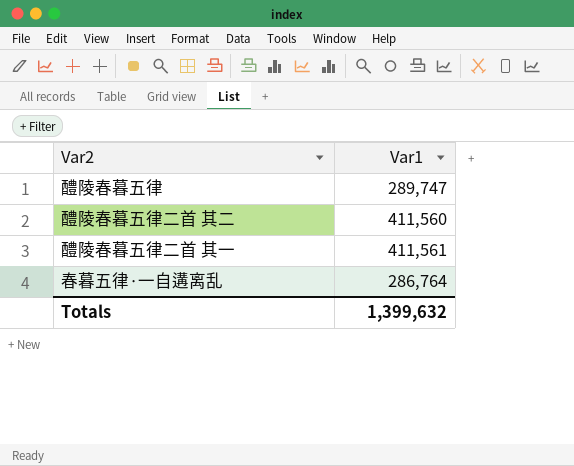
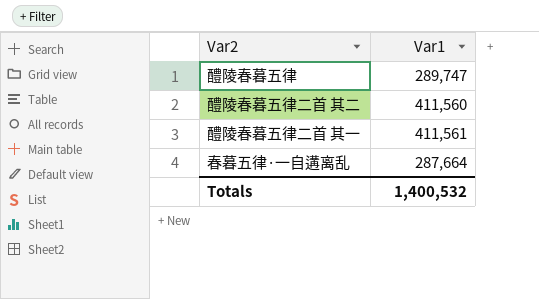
春暮五律·一自遘离乱 | Var1: 286,764 -> 287,664
Totals | Var1: 1,399,632 -> 1,400,532

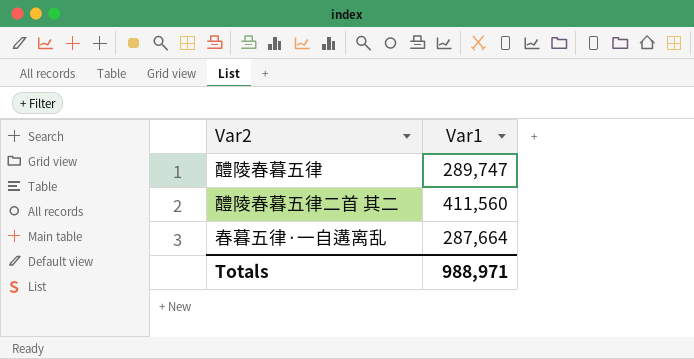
row 醴陵春暮五律二首 其一: 411,561 -> none
Totals | Var1: 1,400,532 -> 988,971

